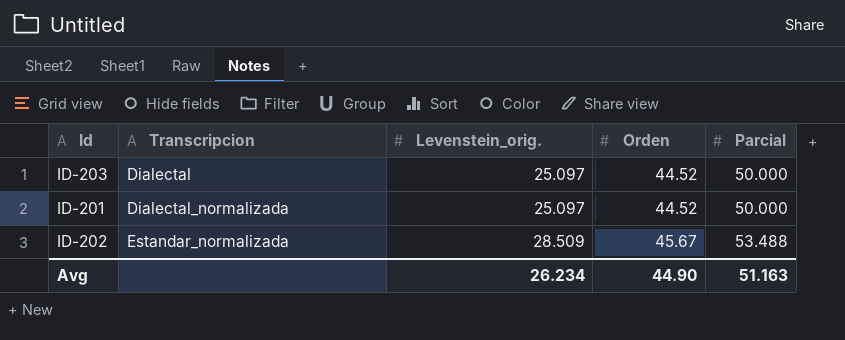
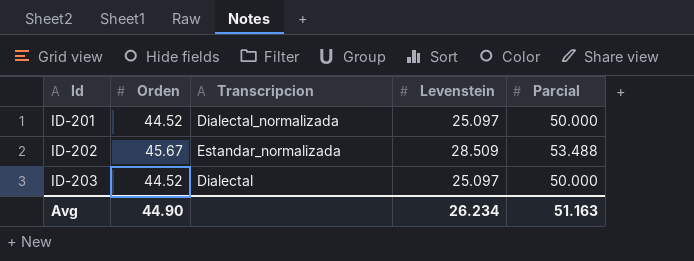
row order: Transcripcion ascending -> Id ascending
column Orden | position: 4 -> 2
column name: Levenstein_orig. -> Levenstein

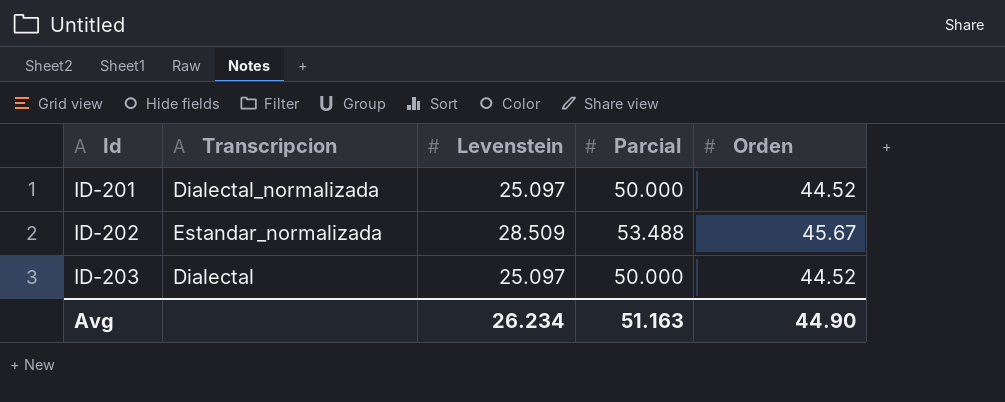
column Orden | position: 2 -> 5

